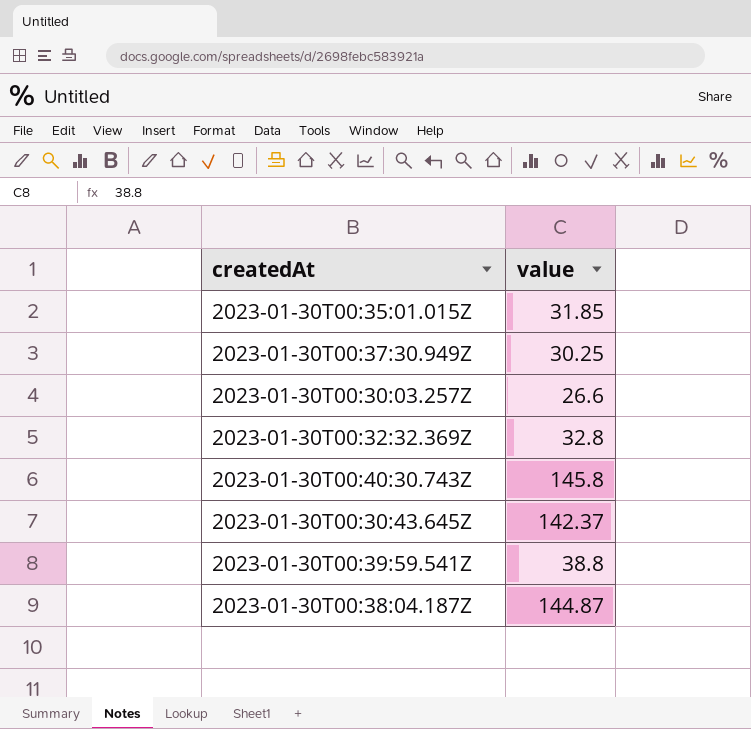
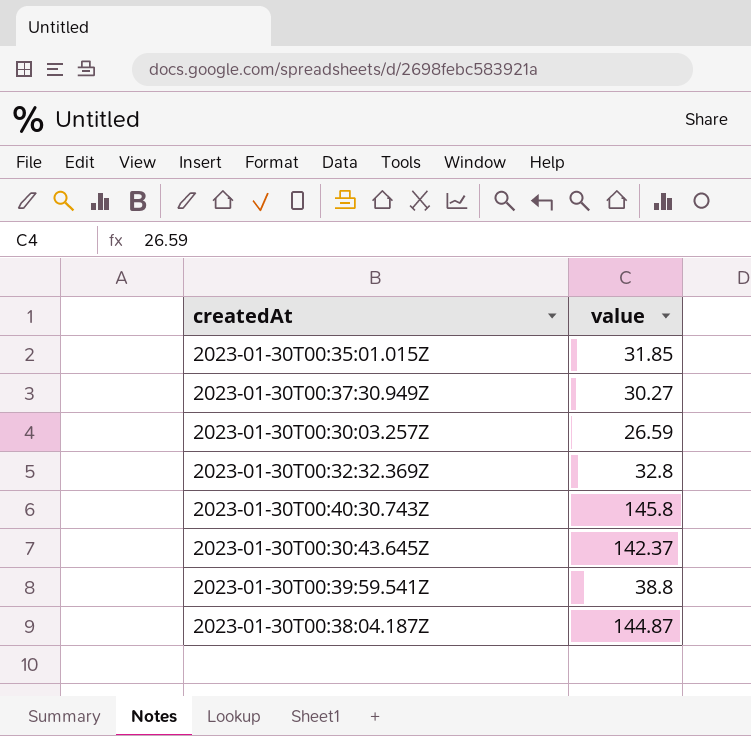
2023-01-30T00:37:30.949Z | value: 30.25 -> 30.27
2023-01-30T00:30:03.257Z | value: 26.6 -> 26.59

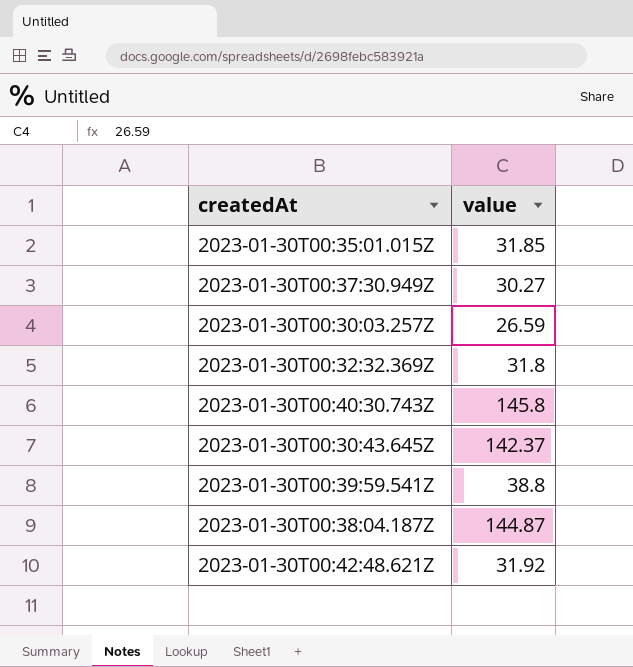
2023-01-30T00:32:32.369Z | value: 32.8 -> 31.8
row 2023-01-30T00:42:48.621Z: none -> 31.92

